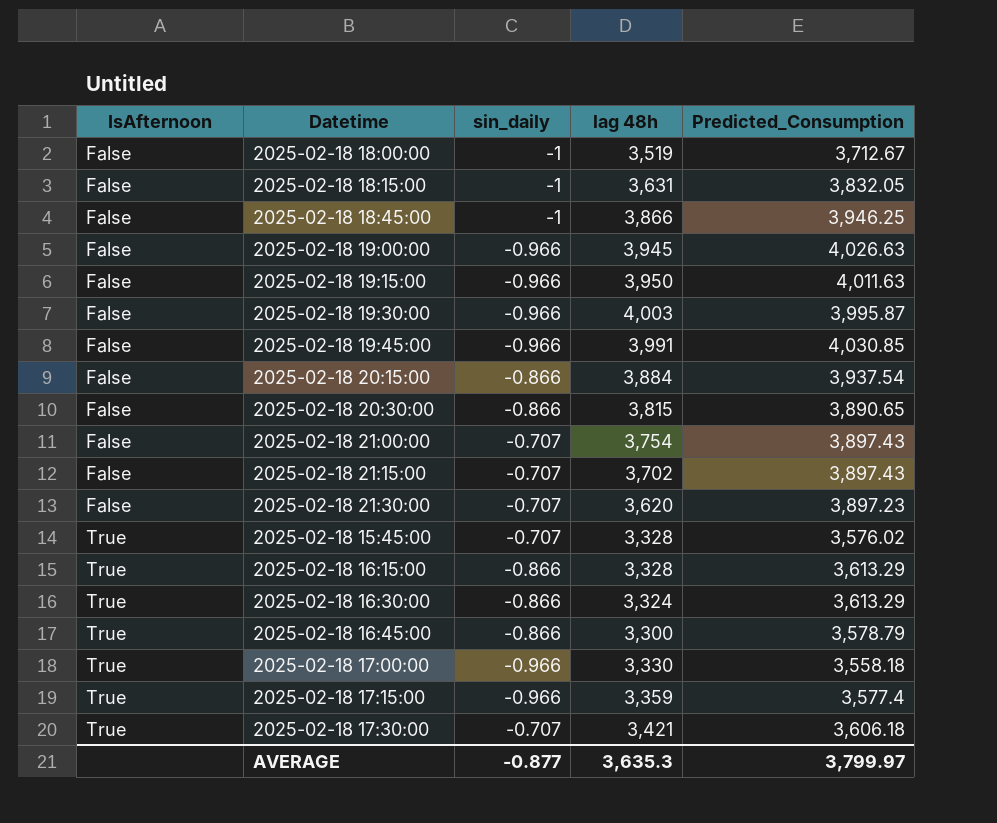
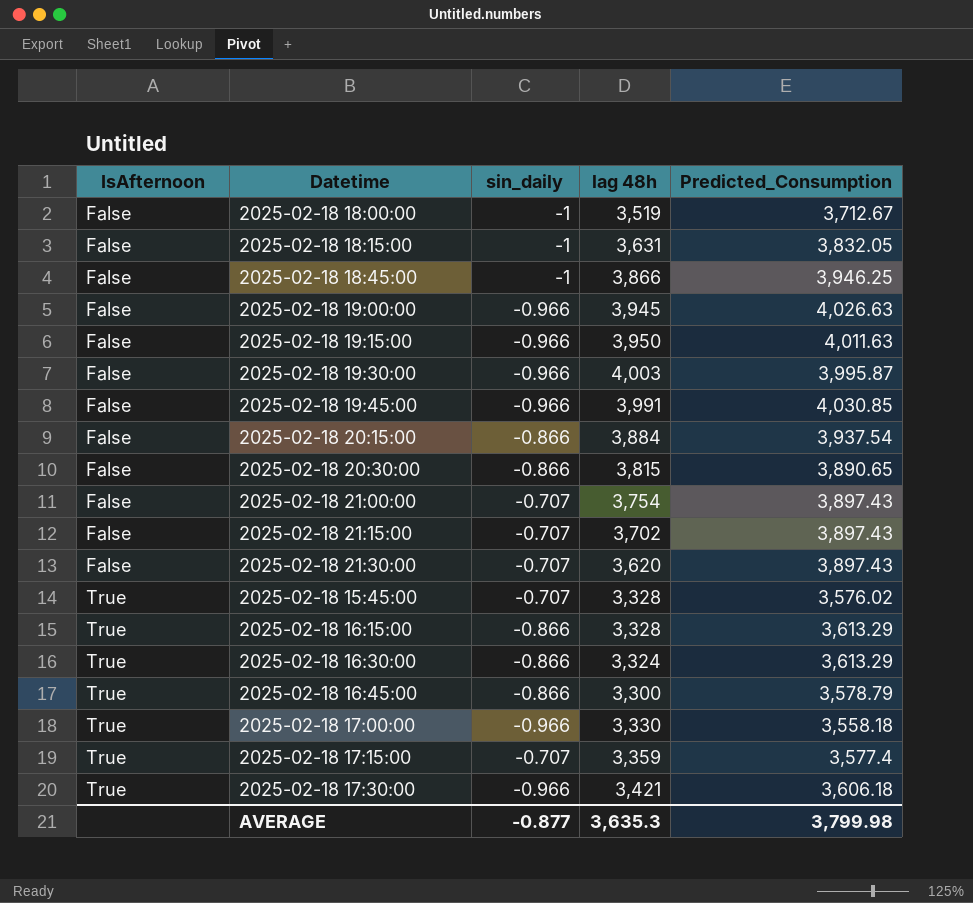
2025-02-18 21:30:00 | Predicted_Consumption: 3,897.23 -> 3,897.43
2025-02-18 17:15:00 | sin_daily: -0.966 -> -0.707
2025-02-18 17:30:00 | sin_daily: -0.707 -> -0.966
AVERAGE | Predicted_Consumption: 3,799.97 -> 3,799.98

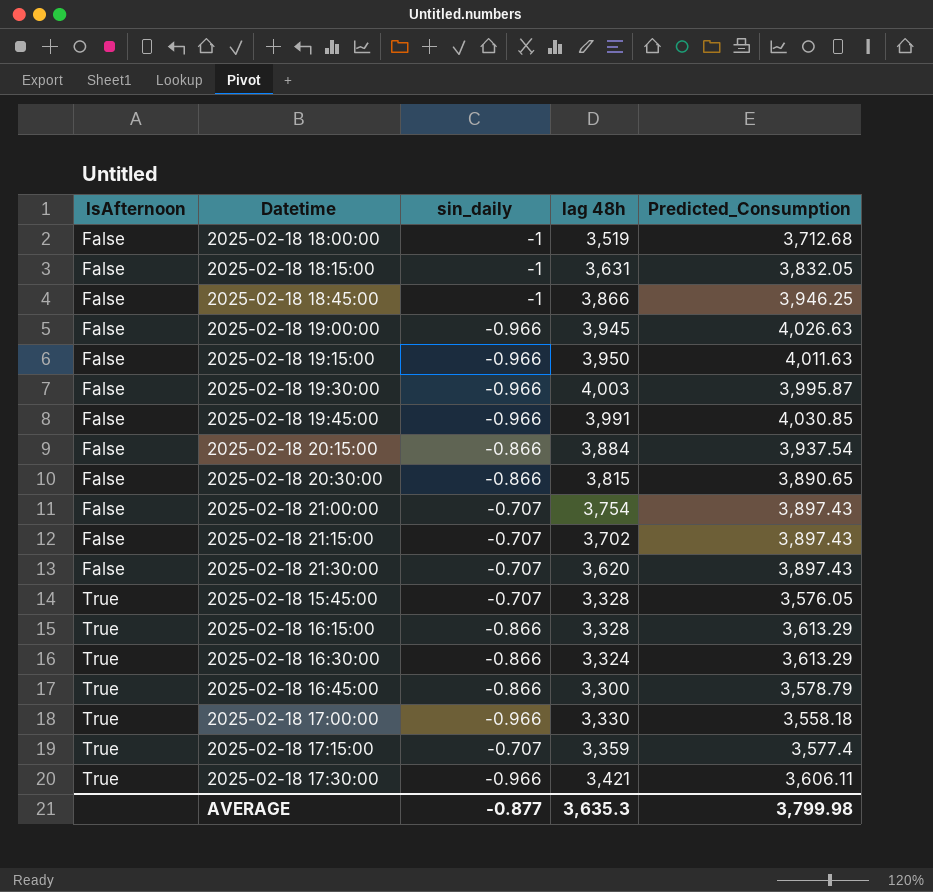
2025-02-18 18:00:00 | Predicted_Consumption: 3,712.67 -> 3,712.68
2025-02-18 15:45:00 | Predicted_Consumption: 3,576.02 -> 3,576.05
2025-02-18 17:30:00 | Predicted_Consumption: 3,606.18 -> 3,606.11

